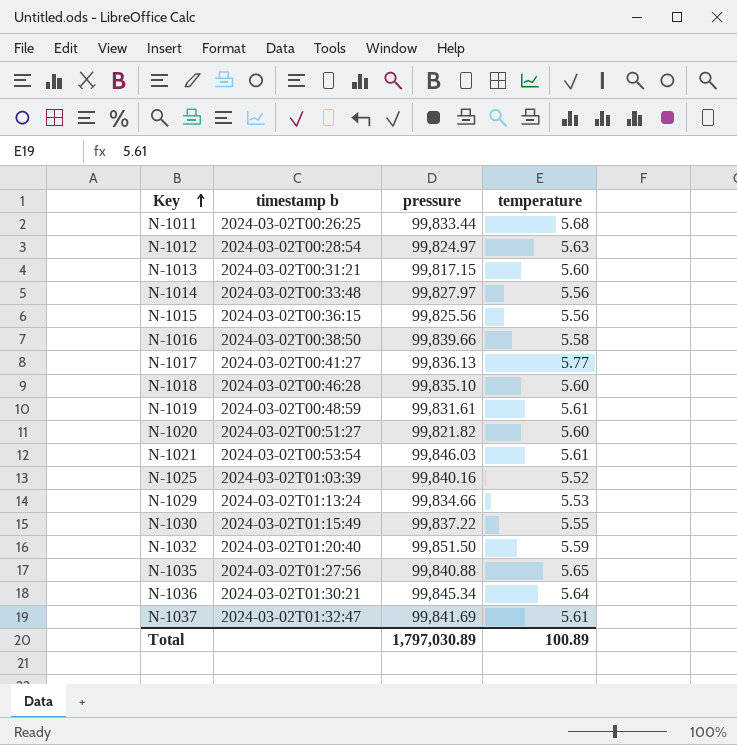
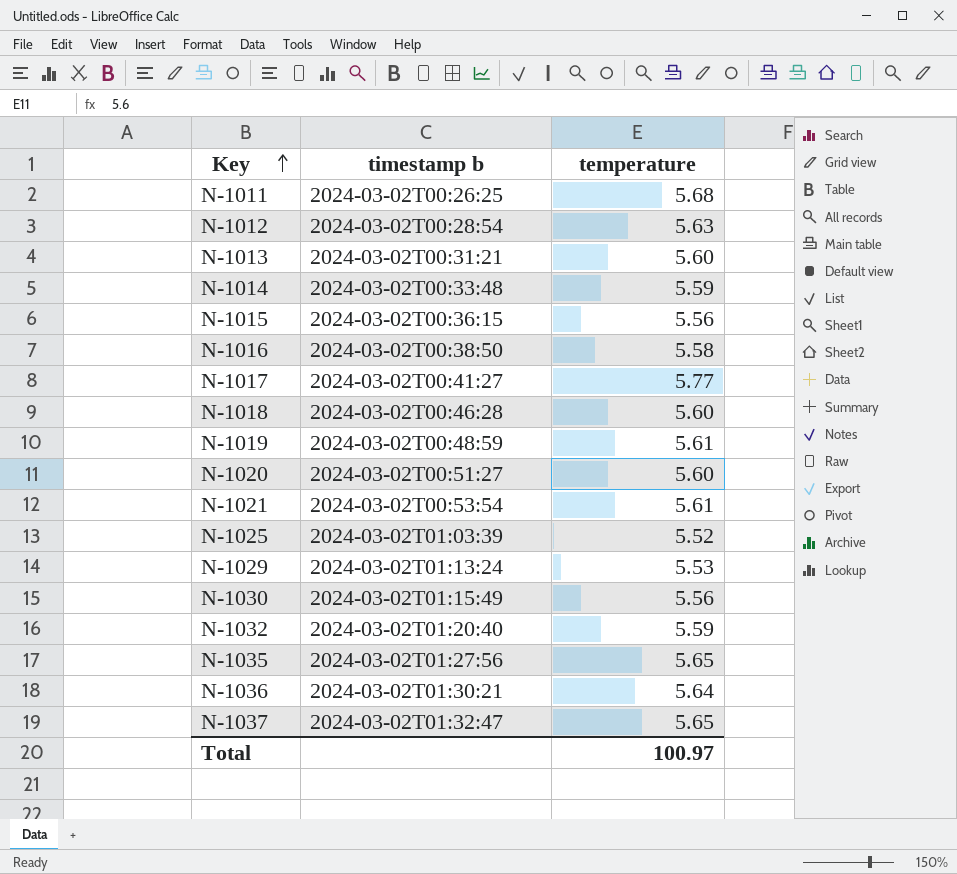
column pressure | position: 3 -> none
N-1014 | temperature: 5.56 -> 5.59
N-1030 | temperature: 5.55 -> 5.56
N-1037 | temperature: 5.61 -> 5.65
Total | temperature: 100.89 -> 100.97

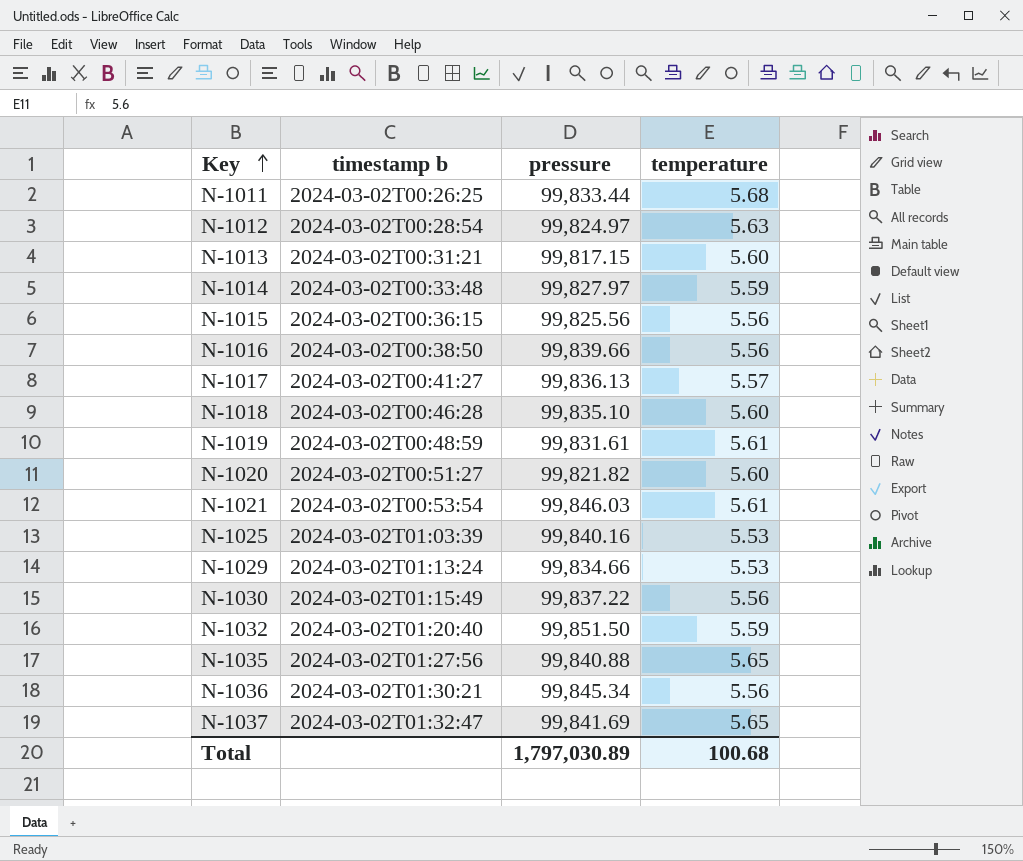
column pressure | position: none -> 3
N-1016 | temperature: 5.58 -> 5.56
N-1017 | temperature: 5.77 -> 5.57
N-1025 | temperature: 5.52 -> 5.53
N-1036 | temperature: 5.64 -> 5.56
Total | temperature: 100.97 -> 100.68

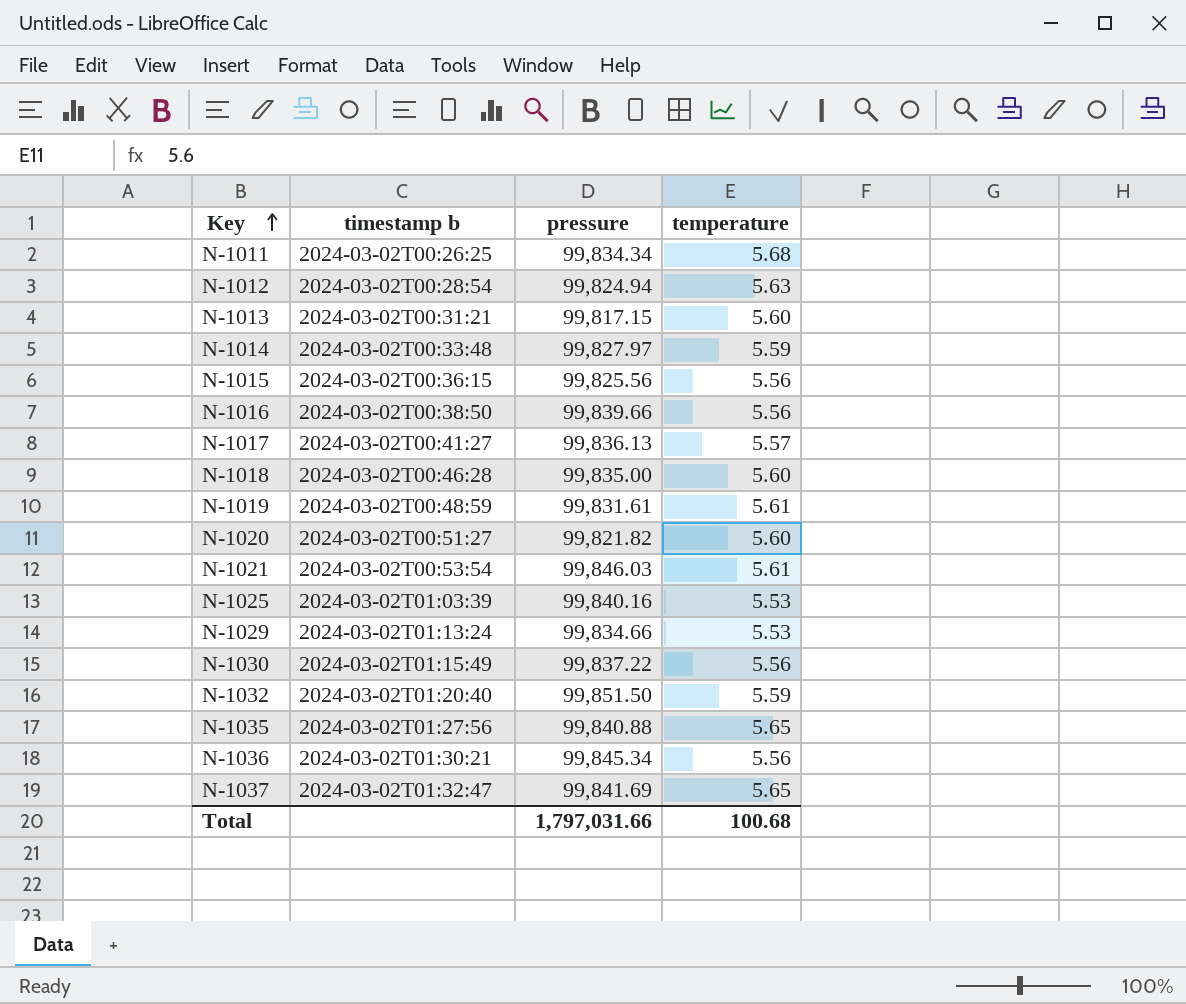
N-1011 | pressure: 99,833.44 -> 99,834.34
N-1012 | pressure: 99,824.97 -> 99,824.94
N-1018 | pressure: 99,835.10 -> 99,835.00
Total | pressure: 1,797,030.89 -> 1,797,031.66

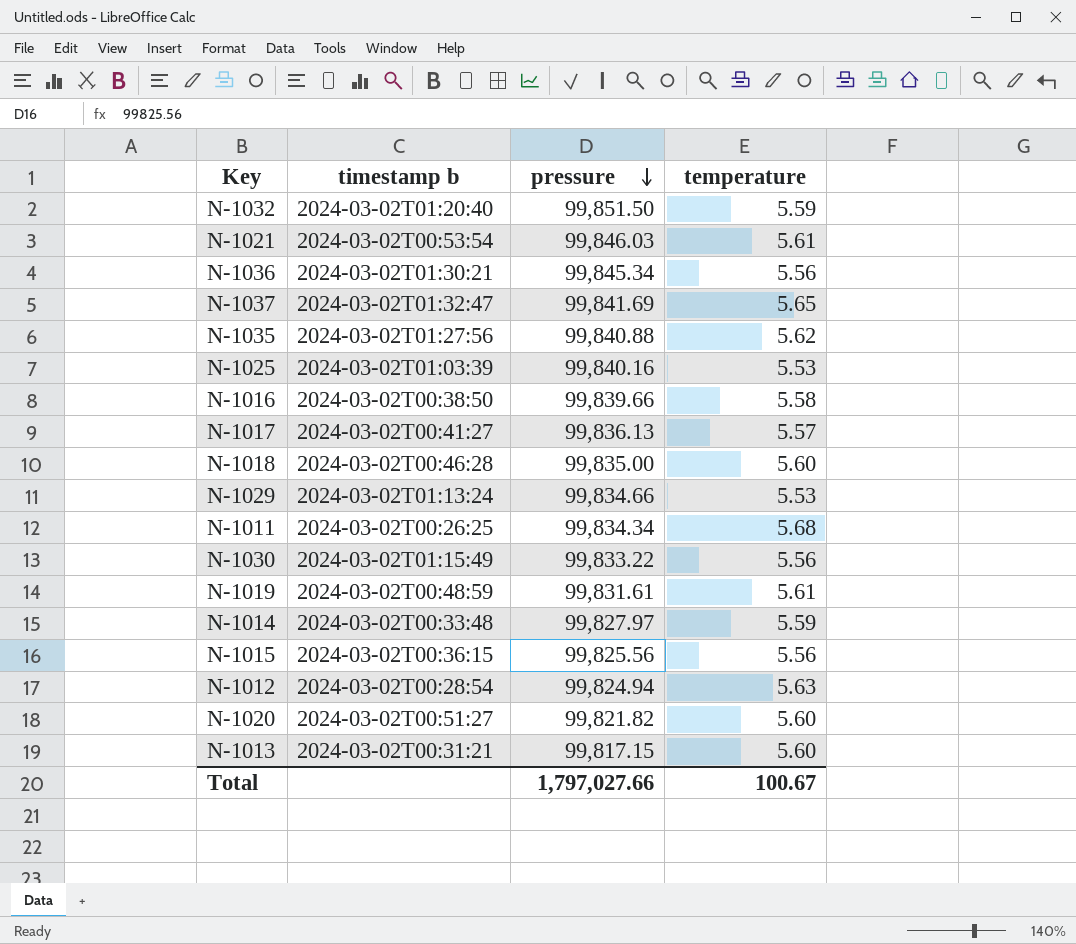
row order: Key ascending -> pressure descending
N-1035 | temperature: 5.65 -> 5.62
N-1016 | temperature: 5.56 -> 5.58
N-1030 | pressure: 99,837.22 -> 99,833.22
Total | pressure: 1,797,031.66 -> 1,797,027.66
Total | temperature: 100.68 -> 100.67

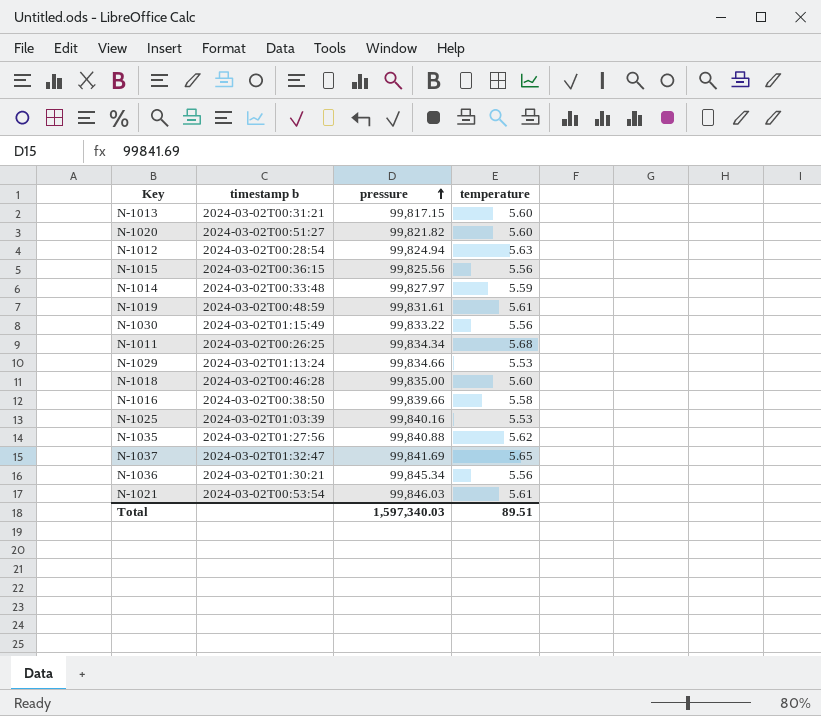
row order: pressure descending -> pressure ascending
row N-1032: 2024-03-02T01:20:40 | 99,851.50 | 5.59 -> none
row N-1017: 2024-03-02T00:41:27 | 99,836.13 | 5.57 -> none
Total | pressure: 1,797,027.66 -> 1,597,340.03
Total | temperature: 100.67 -> 89.51

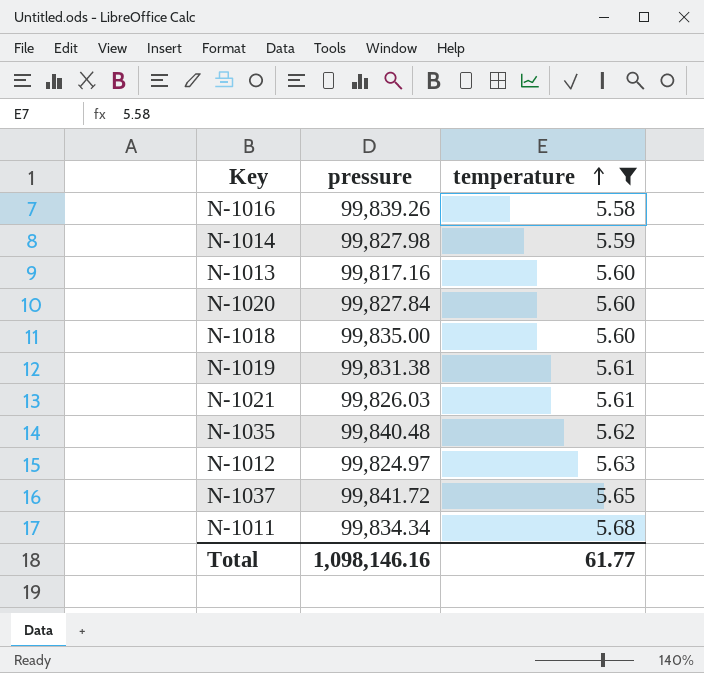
filter: none -> temperature >= 5.58
row order: pressure ascending -> temperature ascending
column timestamp b | position: 2 -> none
N-1016 | pressure: 99,839.66 -> 99,839.26
N-1014 | pressure: 99,827.97 -> 99,827.98
N-1013 | pressure: 99,817.15 -> 99,817.16
N-1020 | pressure: 99,821.82 -> 99,827.84
N-1019 | pressure: 99,831.61 -> 99,831.38
N-1021 | pressure: 99,846.03 -> 99,826.03
N-1035 | pressure: 99,840.88 -> 99,840.48
N-1012 | pressure: 99,824.94 -> 99,824.97
N-1037 | pressure: 99,841.69 -> 99,841.72
Total | pressure: 1,597,340.03 -> 1,098,146.16
Total | temperature: 89.51 -> 61.77

